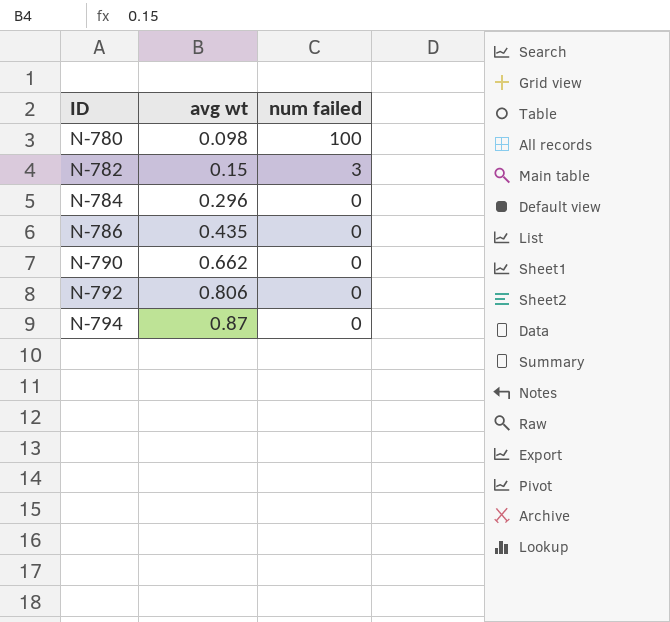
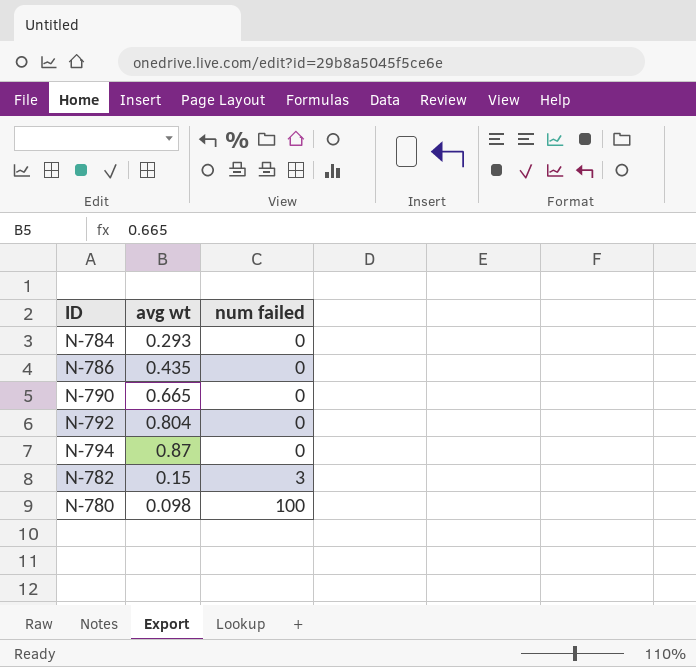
row order: ID ascending -> num failed ascending
N-784 | avg wt: 0.296 -> 0.293
N-790 | avg wt: 0.662 -> 0.665
N-792 | avg wt: 0.806 -> 0.804

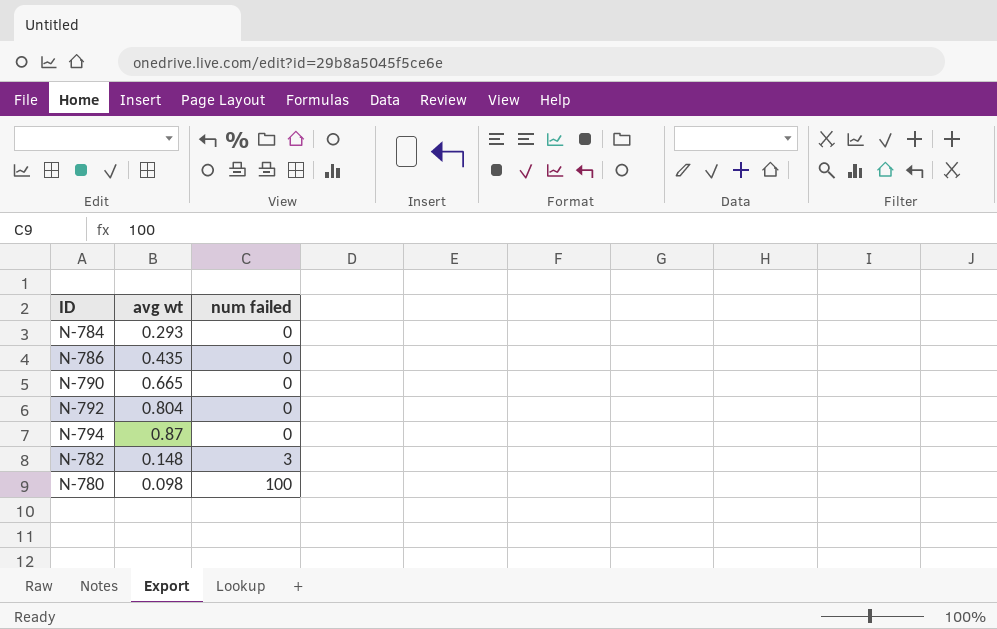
N-782 | avg wt: 0.15 -> 0.148

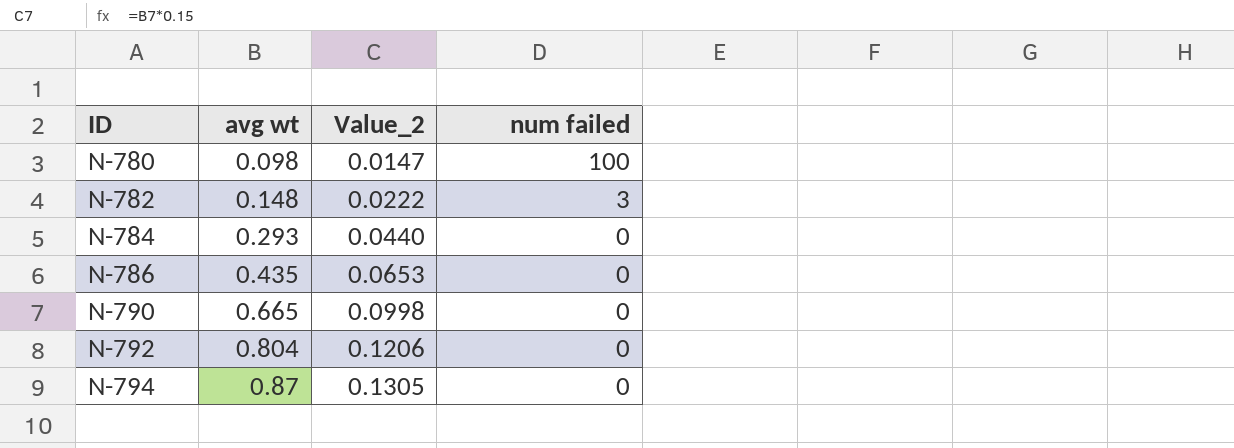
row order: num failed ascending -> ID ascending
column Value_2 | formula: none -> [avg wt] * 0.15

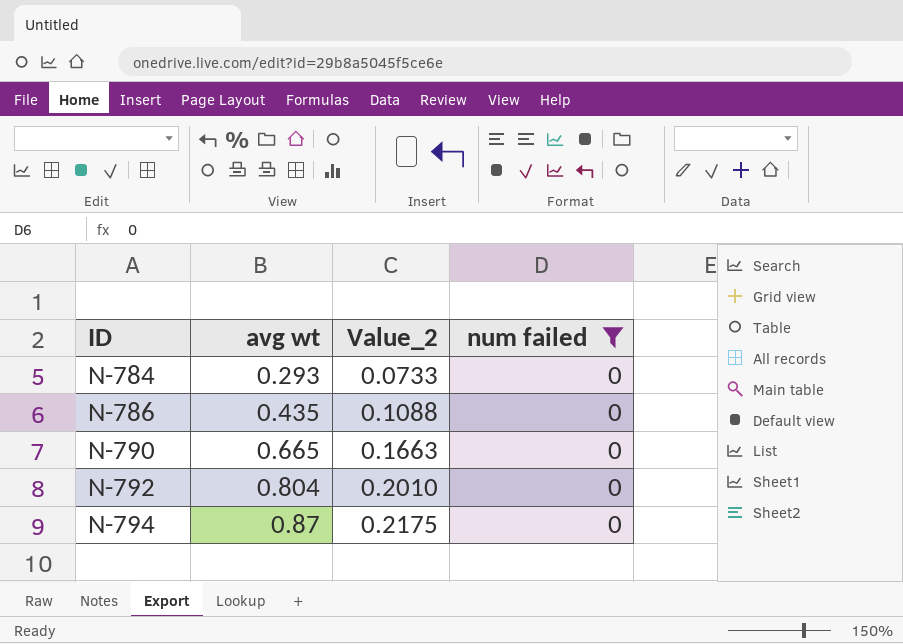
filter: none -> num failed = 0
column Value_2 | formula: [avg wt] * 0.15 -> [avg wt] * 0.25

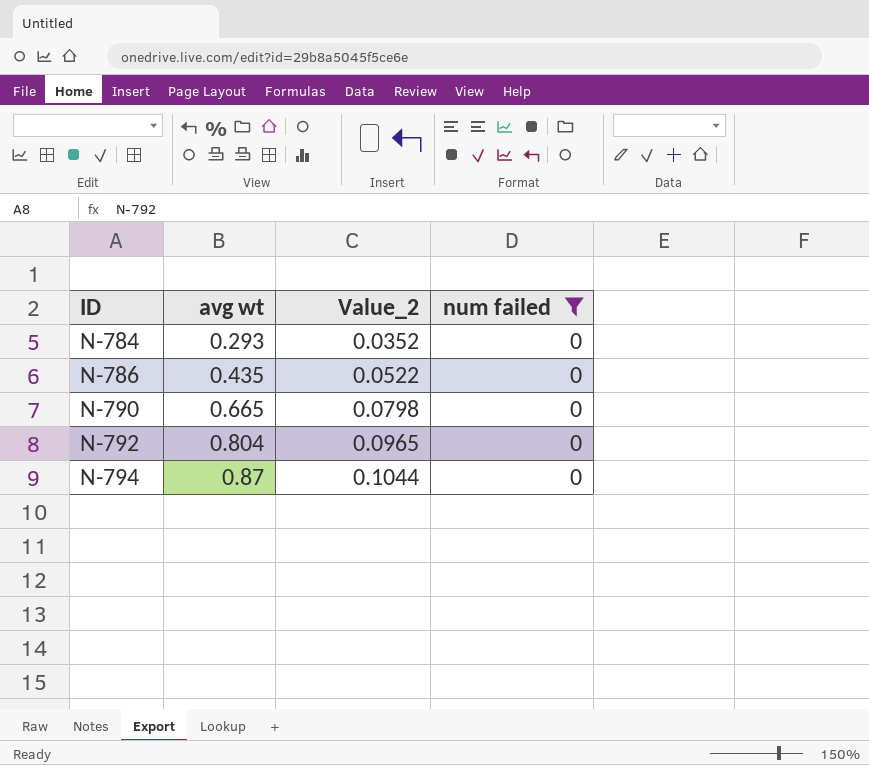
column Value_2 | formula: [avg wt] * 0.25 -> [avg wt] * 0.12

